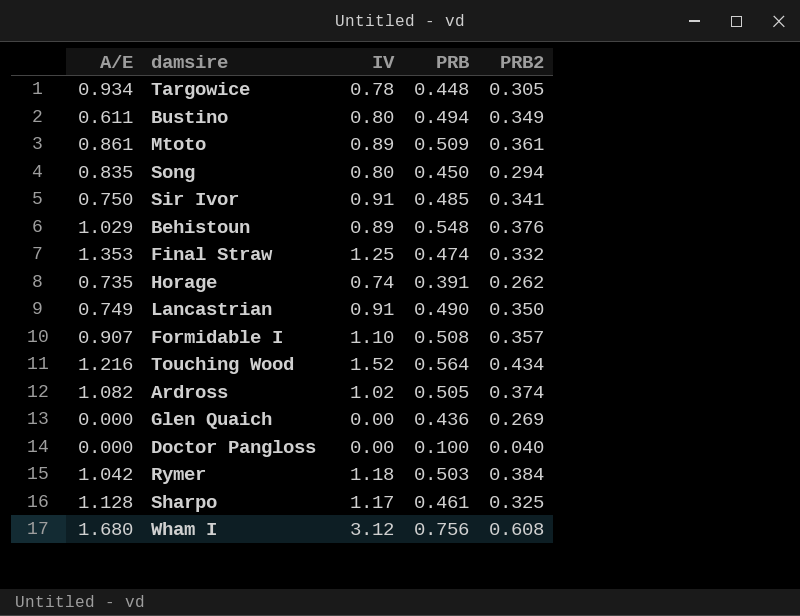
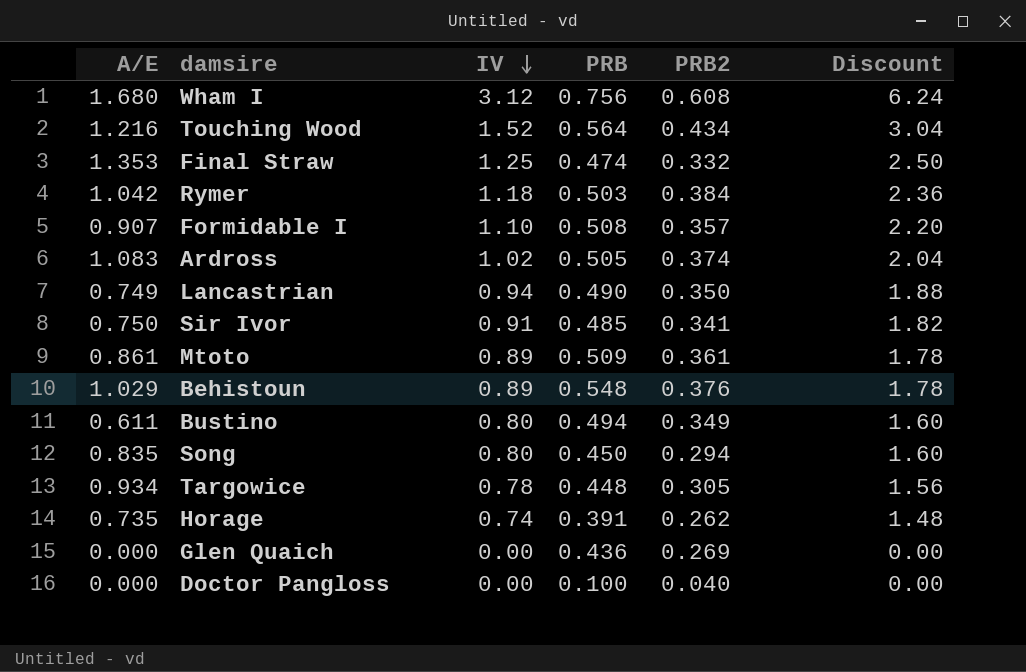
row order: none -> IV descending
column Discount | formula: none -> [IV] * 2
row Sharpo: 1.128 | 1.17 | 0.461 | 0.325 -> none
Ardross | A/E: 1.082 -> 1.083
Lancastrian | IV: 0.91 -> 0.94

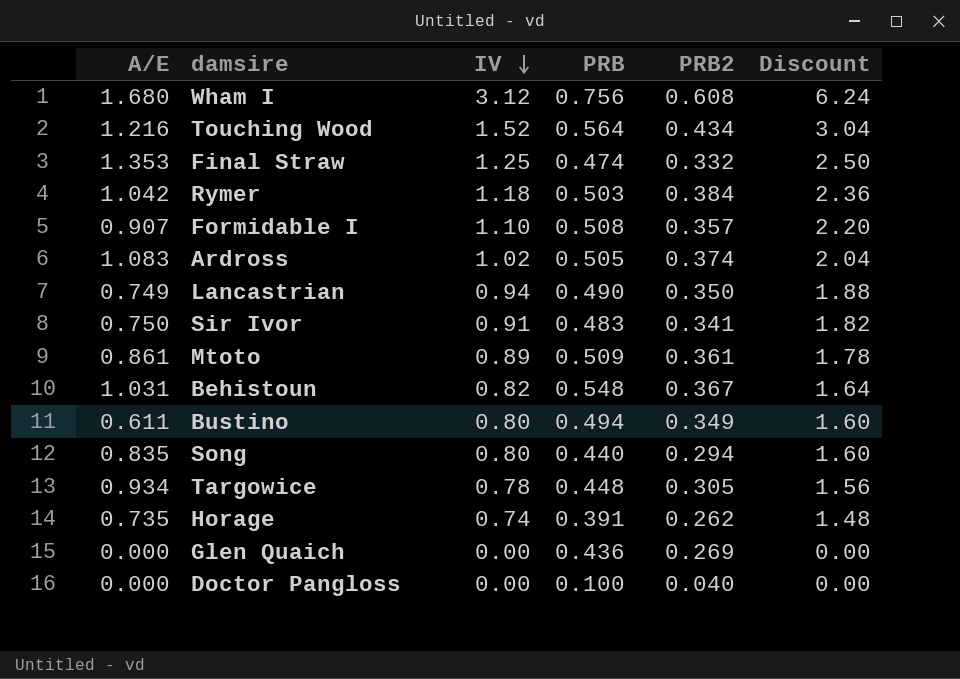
Sir Ivor | PRB: 0.485 -> 0.483
Behistoun | A/E: 1.029 -> 1.031
Behistoun | IV: 0.89 -> 0.82
Behistoun | PRB2: 0.376 -> 0.367
Behistoun | Discount: 1.78 -> 1.64
Song | PRB: 0.450 -> 0.440

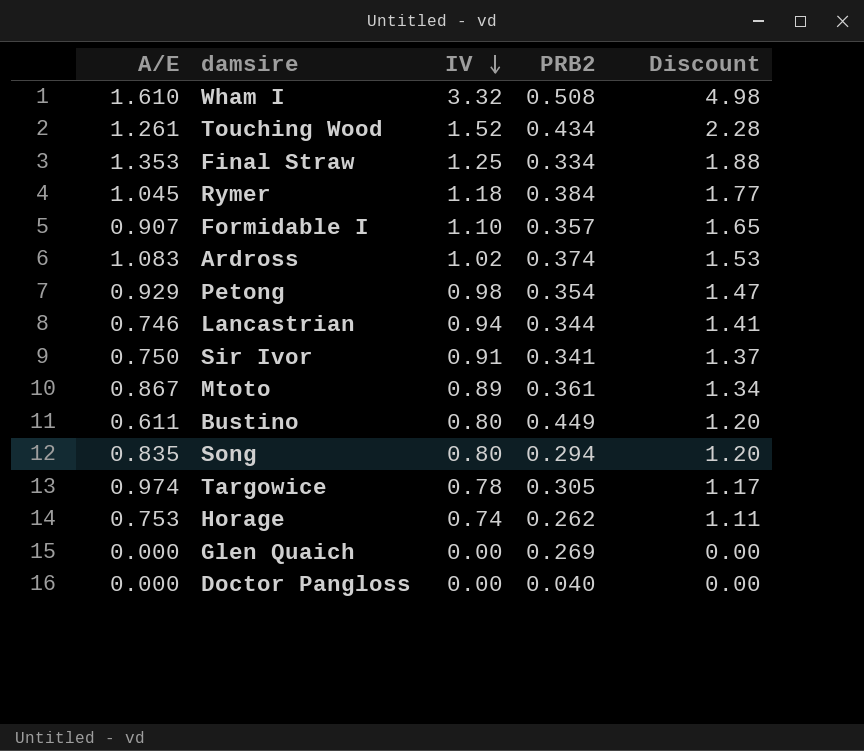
column PRB | position: 4 -> none
column Discount | formula: [IV] * 2 -> [IV] * 1.5
row Behistoun: 1.031 | 0.82 | 0.548 | 0.367 | 1.64 -> none
Wham I | A/E: 1.680 -> 1.610
Wham I | IV: 3.12 -> 3.32
Wham I | PRB2: 0.608 -> 0.508
Touching Wood | A/E: 1.216 -> 1.261
Final Straw | PRB2: 0.332 -> 0.334
Rymer | A/E: 1.042 -> 1.045
row Petong: none -> 0.929 | 0.98 | 0.354 | 1.47
Lancastrian | A/E: 0.749 -> 0.746
Lancastrian | PRB2: 0.350 -> 0.344
Mtoto | A/E: 0.861 -> 0.867
Bustino | PRB2: 0.349 -> 0.449
Targowice | A/E: 0.934 -> 0.974
Horage | A/E: 0.735 -> 0.753

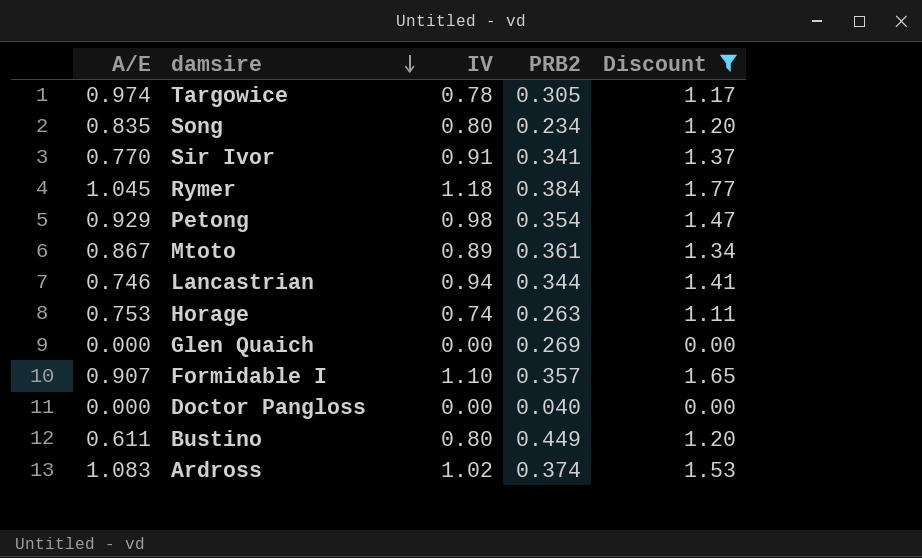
filter: none -> Discount <= 1.77
row order: IV descending -> damsire descending
Song | PRB2: 0.294 -> 0.234
Sir Ivor | A/E: 0.750 -> 0.770
Horage | PRB2: 0.262 -> 0.263

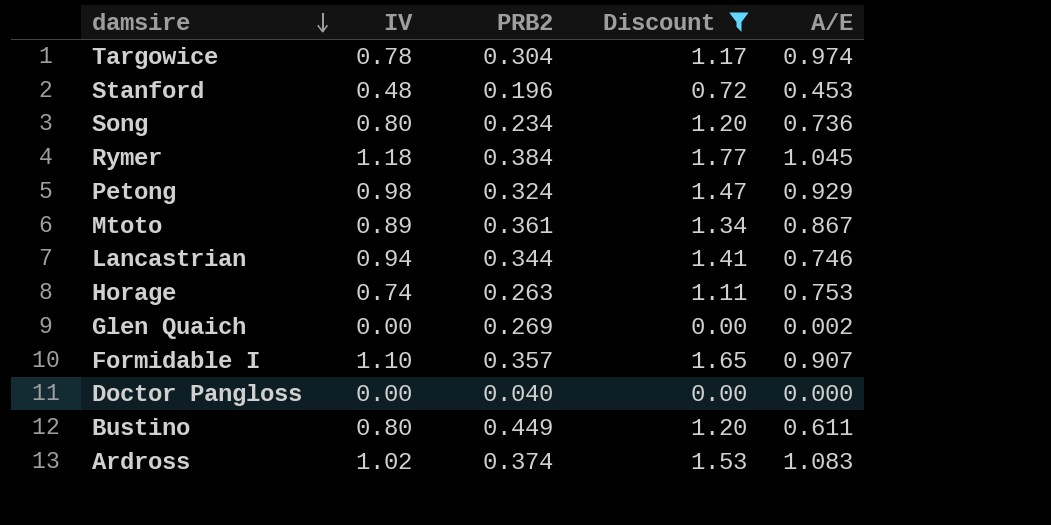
column A/E | position: 1 -> 5
row Sir Ivor: 0.770 | 0.91 | 0.341 | 1.37 -> none
Targowice | PRB2: 0.305 -> 0.304
row Stanford: none -> 0.48 | 0.196 | 0.72 | 0.453
Song | A/E: 0.835 -> 0.736
Petong | PRB2: 0.354 -> 0.324
Glen Quaich | A/E: 0.000 -> 0.002

